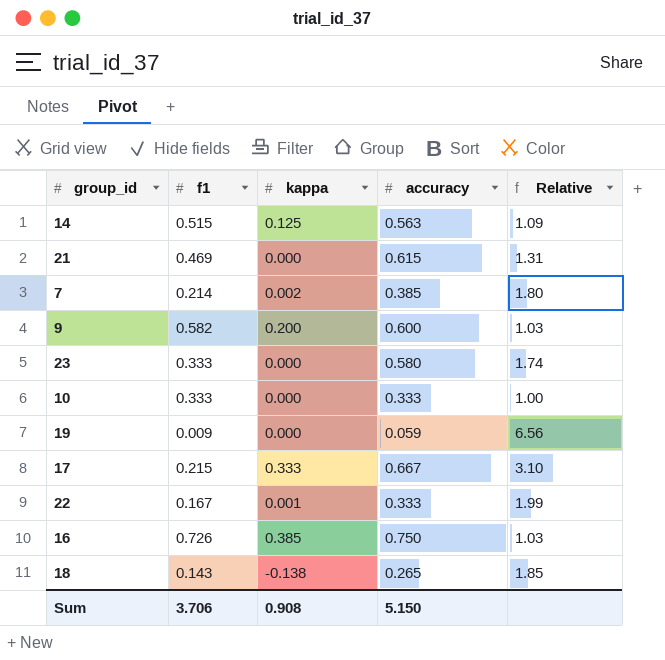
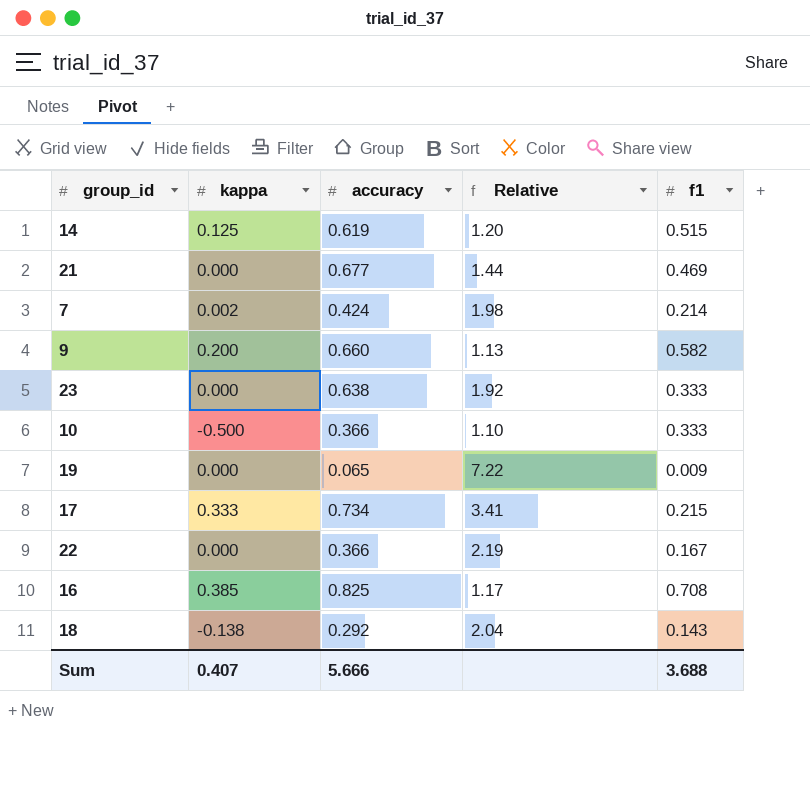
column f1 | position: 2 -> 5
14 | accuracy: 0.563 -> 0.619
14 | Relative: 1.09 -> 1.20
21 | accuracy: 0.615 -> 0.677
21 | Relative: 1.31 -> 1.44
7 | accuracy: 0.385 -> 0.424
7 | Relative: 1.80 -> 1.98
9 | accuracy: 0.600 -> 0.660
9 | Relative: 1.03 -> 1.13
23 | accuracy: 0.580 -> 0.638
23 | Relative: 1.74 -> 1.92
10 | kappa: 0.000 -> -0.500
10 | accuracy: 0.333 -> 0.366
10 | Relative: 1.00 -> 1.10
19 | accuracy: 0.059 -> 0.065
19 | Relative: 6.56 -> 7.22
17 | accuracy: 0.667 -> 0.734
17 | Relative: 3.10 -> 3.41
22 | kappa: 0.001 -> 0.000
22 | accuracy: 0.333 -> 0.366
22 | Relative: 1.99 -> 2.19
16 | accuracy: 0.750 -> 0.825
16 | Relative: 1.03 -> 1.17
16 | f1: 0.726 -> 0.708
18 | accuracy: 0.265 -> 0.292
18 | Relative: 1.85 -> 2.04
Sum | kappa: 0.908 -> 0.407
Sum | accuracy: 5.150 -> 5.666
Sum | f1: 3.706 -> 3.688

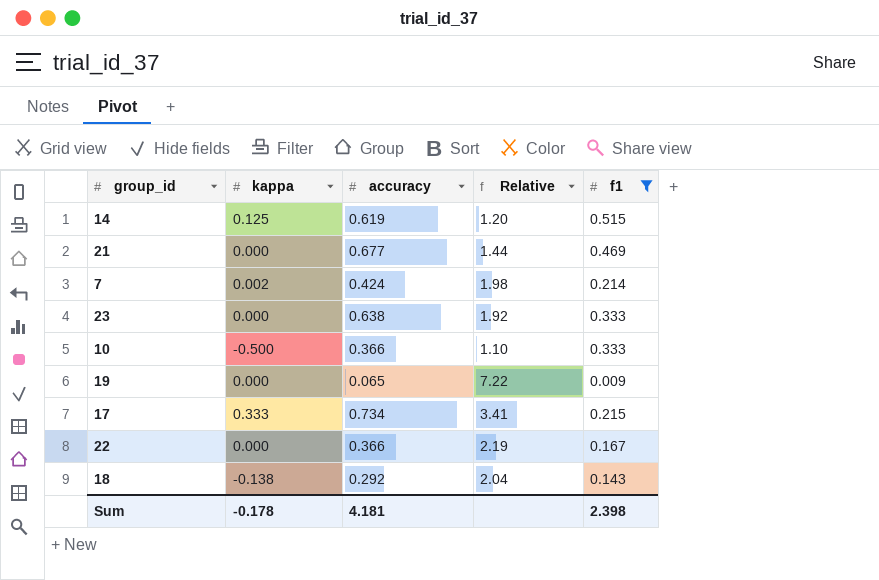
filter: none -> f1 <= 0.515
Sum | kappa: 0.407 -> -0.178
Sum | accuracy: 5.666 -> 4.181
Sum | f1: 3.688 -> 2.398

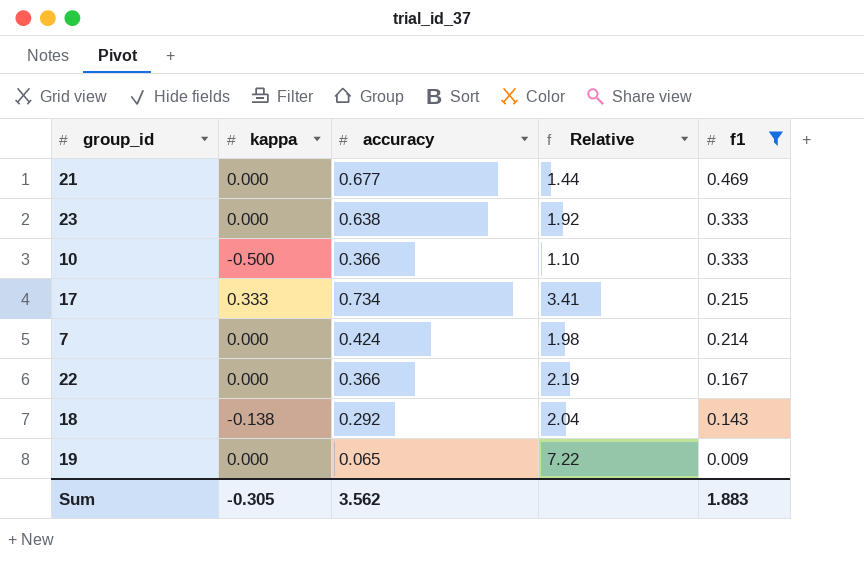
row order: none -> f1 descending
row 14: 0.125 | 0.619 | 1.20 | 0.515 -> none
7 | kappa: 0.002 -> 0.000
Sum | kappa: -0.178 -> -0.305
Sum | accuracy: 4.181 -> 3.562
Sum | f1: 2.398 -> 1.883

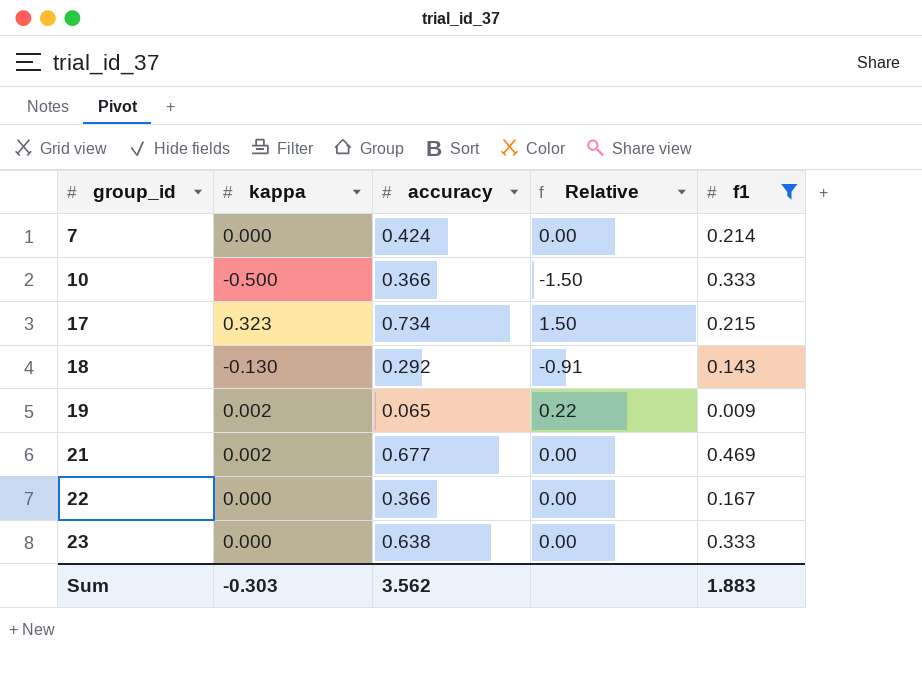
row order: f1 descending -> group_id ascending
column Relative | formula: [accuracy] / [f1] -> [kappa] / [f1]
17 | kappa: 0.333 -> 0.323
18 | kappa: -0.138 -> -0.130
19 | kappa: 0.000 -> 0.002
21 | kappa: 0.000 -> 0.002
Sum | kappa: -0.305 -> -0.303

